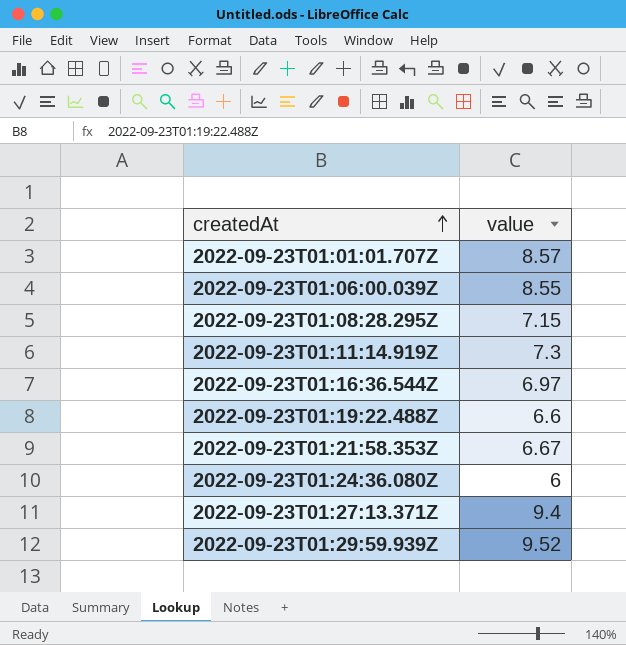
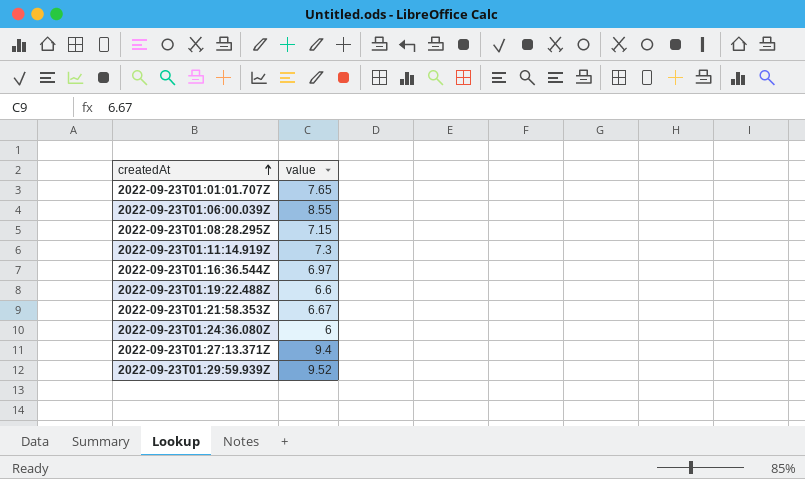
2022-09-23T01:01:01.707Z | value: 8.57 -> 7.65

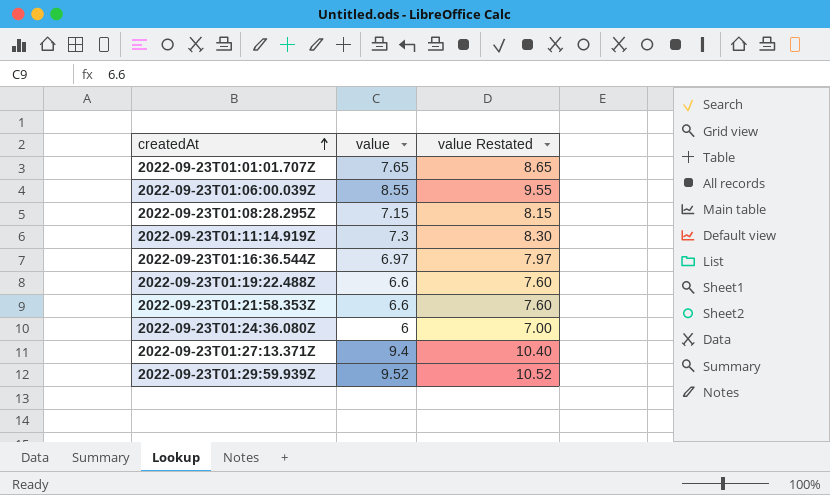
column value Restated | formula: none -> [value] + 1
2022-09-23T01:21:58.353Z | value: 6.67 -> 6.6

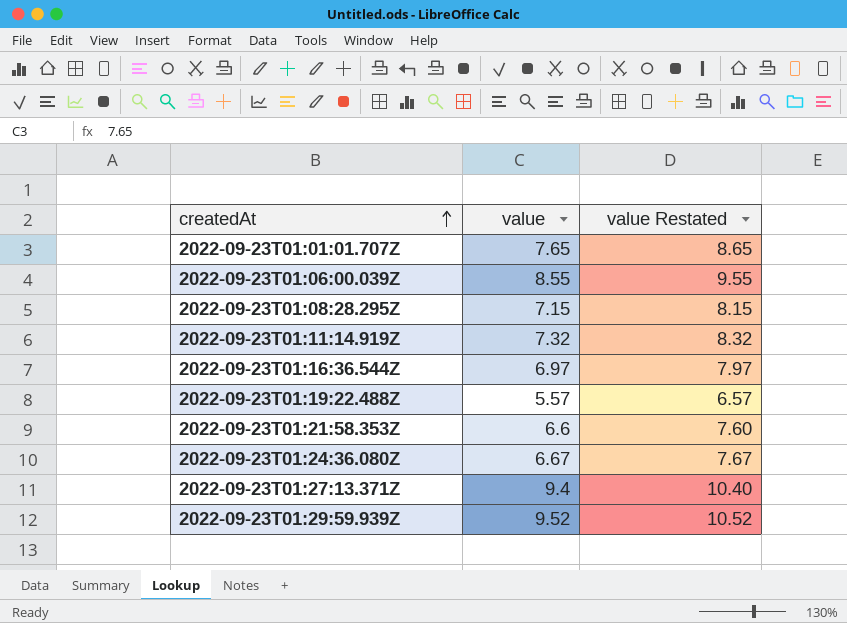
2022-09-23T01:11:14.919Z | value: 7.3 -> 7.32
2022-09-23T01:11:14.919Z | value Restated: 8.30 -> 8.32
2022-09-23T01:19:22.488Z | value: 6.6 -> 5.57
2022-09-23T01:19:22.488Z | value Restated: 7.60 -> 6.57
2022-09-23T01:24:36.080Z | value: 6 -> 6.67
2022-09-23T01:24:36.080Z | value Restated: 7.00 -> 7.67

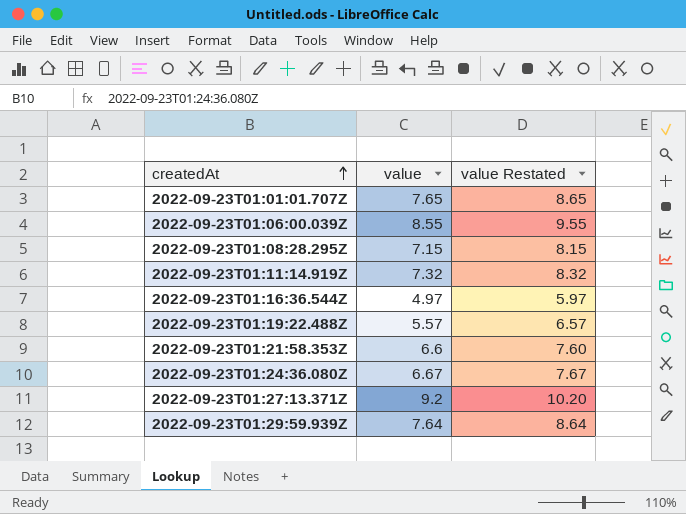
2022-09-23T01:16:36.544Z | value: 6.97 -> 4.97
2022-09-23T01:16:36.544Z | value Restated: 7.97 -> 5.97
2022-09-23T01:27:13.371Z | value: 9.4 -> 9.2
2022-09-23T01:27:13.371Z | value Restated: 10.40 -> 10.20
2022-09-23T01:29:59.939Z | value: 9.52 -> 7.64
2022-09-23T01:29:59.939Z | value Restated: 10.52 -> 8.64

